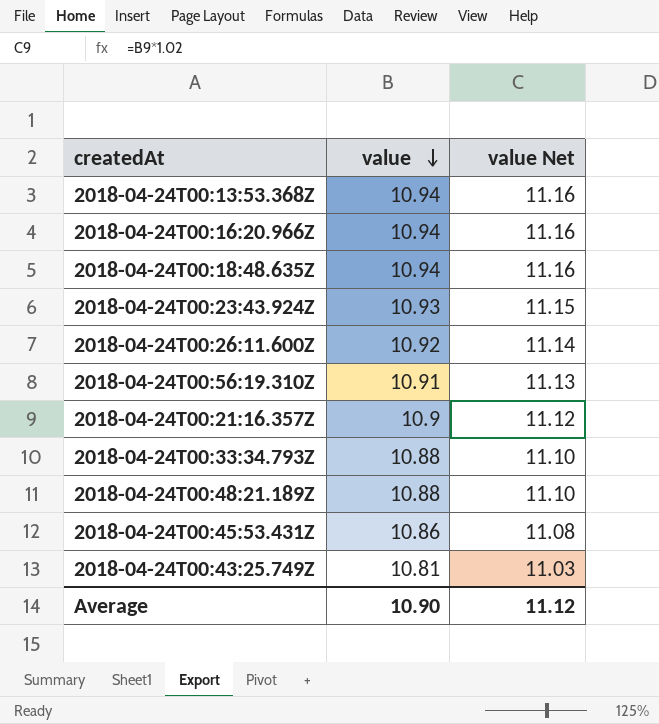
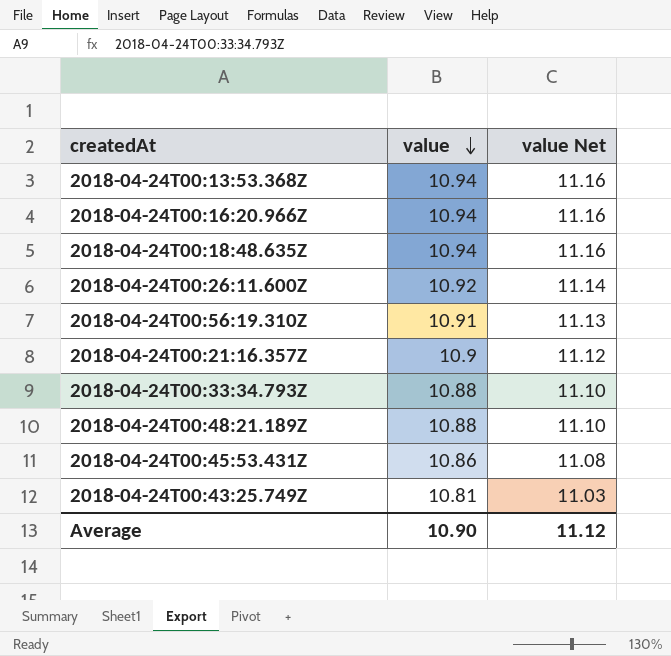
row 2018-04-24T00:23:43.924Z: 10.93 | 11.15 -> none

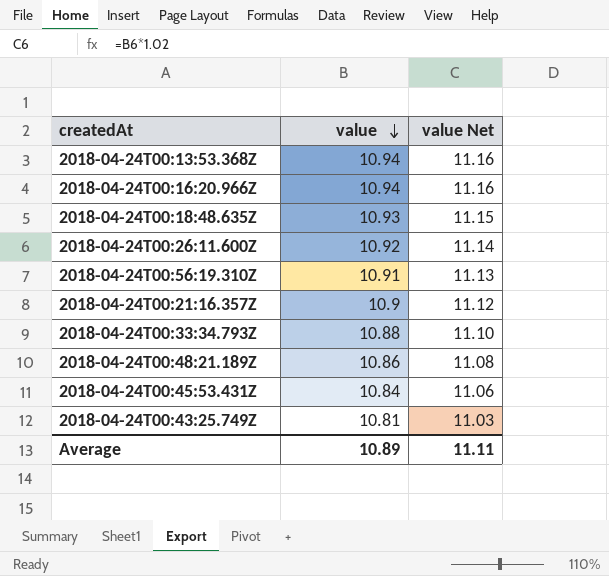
2018-04-24T00:18:48.635Z | value: 10.94 -> 10.93
2018-04-24T00:18:48.635Z | value Net: 11.16 -> 11.15
2018-04-24T00:48:21.189Z | value: 10.88 -> 10.86
2018-04-24T00:48:21.189Z | value Net: 11.10 -> 11.08
2018-04-24T00:45:53.431Z | value: 10.86 -> 10.84
2018-04-24T00:45:53.431Z | value Net: 11.08 -> 11.06
Average | value: 10.90 -> 10.89
Average | value Net: 11.12 -> 11.11

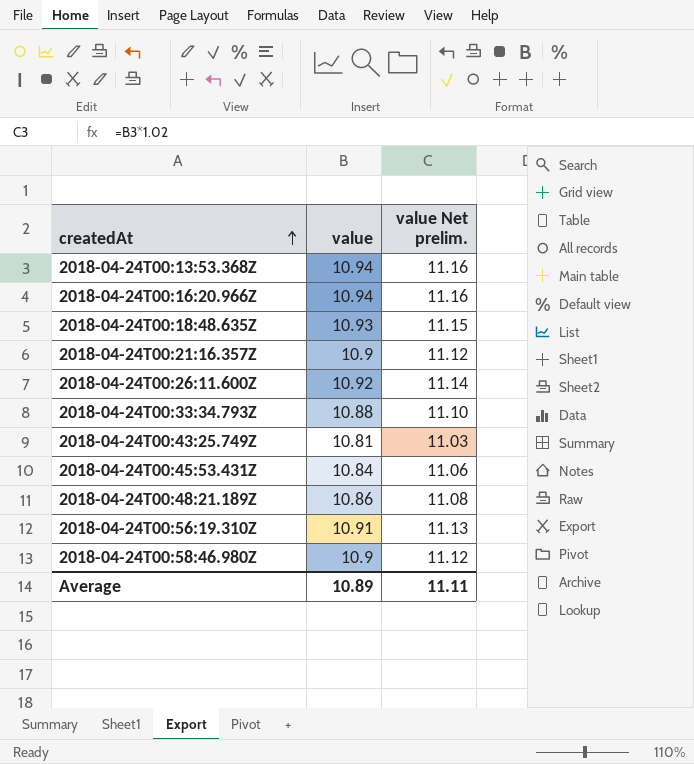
row order: value descending -> createdAt ascending
column name: value Net -> value Net prelim.
row 2018-04-24T00:58:46.980Z: none -> 10.9 | 11.12

